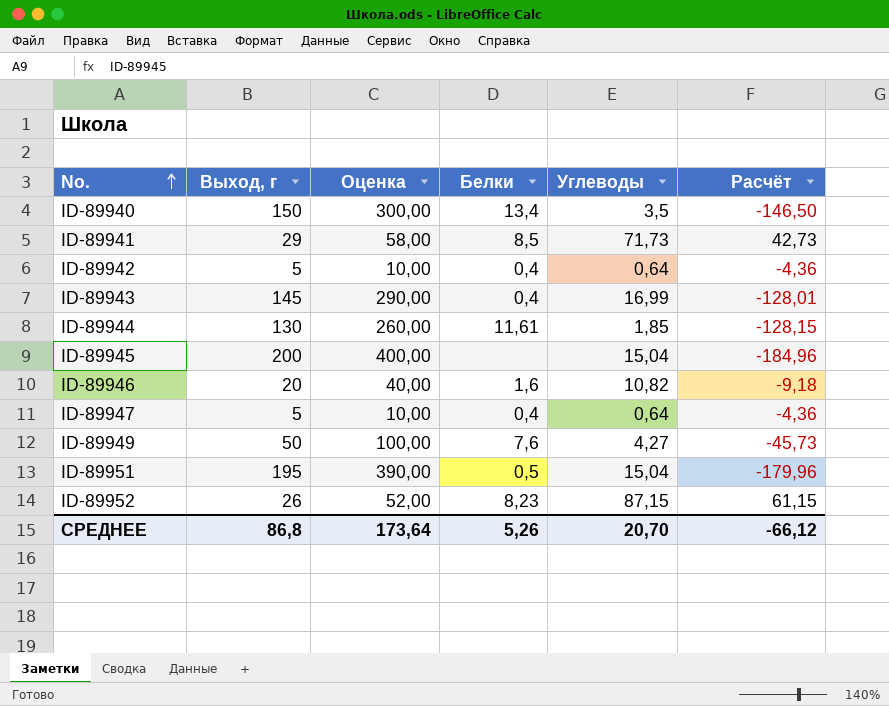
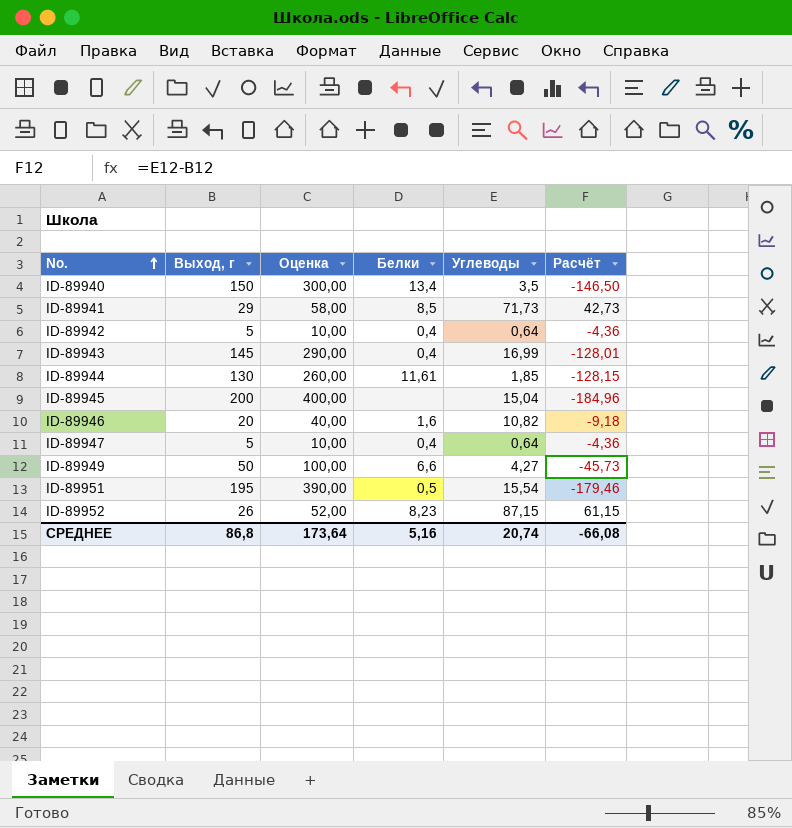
ID-89949 | Белки: 7,6 -> 6,6
ID-89951 | Углеводы: 15,04 -> 15,54
ID-89951 | Расчёт: -179,96 -> -179,46
СРЕДНЕЕ | Белки: 5,26 -> 5,16
СРЕДНЕЕ | Углеводы: 20,70 -> 20,74
СРЕДНЕЕ | Расчёт: -66,12 -> -66,08

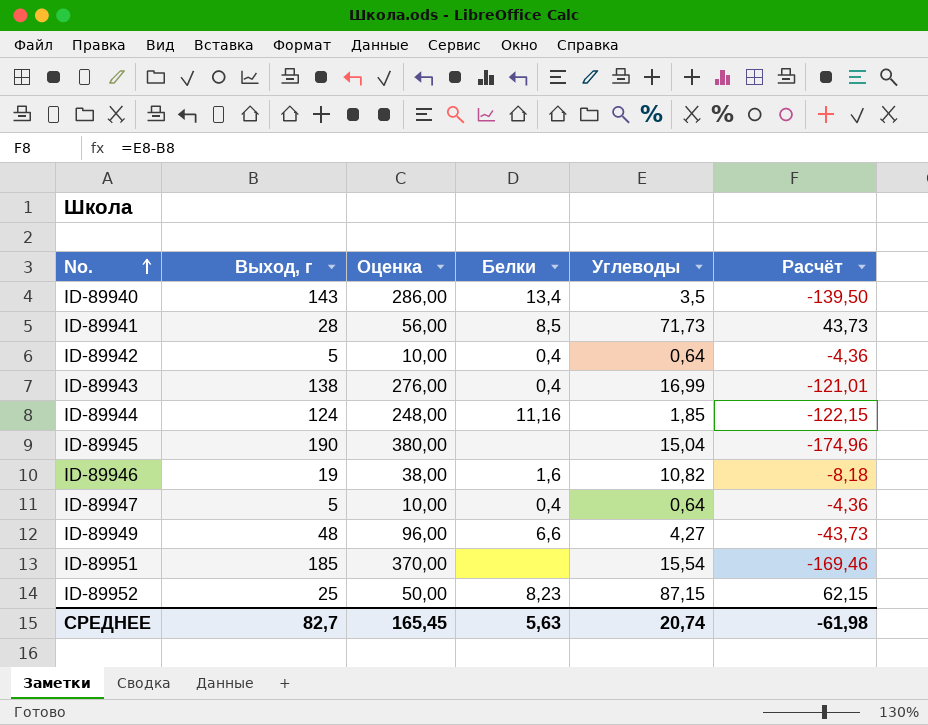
ID-89940 | Выход, г: 150 -> 143
ID-89940 | Оценка: 300,00 -> 286,00
ID-89940 | Расчёт: -146,50 -> -139,50
ID-89941 | Выход, г: 29 -> 28
ID-89941 | Оценка: 58,00 -> 56,00
ID-89941 | Расчёт: 42,73 -> 43,73
ID-89943 | Выход, г: 145 -> 138
ID-89943 | Оценка: 290,00 -> 276,00
ID-89943 | Расчёт: -128,01 -> -121,01
ID-89944 | Выход, г: 130 -> 124
ID-89944 | Оценка: 260,00 -> 248,00
ID-89944 | Белки: 11,61 -> 11,16
ID-89944 | Расчёт: -128,15 -> -122,15
ID-89945 | Выход, г: 200 -> 190
ID-89945 | Оценка: 400,00 -> 380,00
ID-89945 | Расчёт: -184,96 -> -174,96
ID-89946 | Выход, г: 20 -> 19
ID-89946 | Оценка: 40,00 -> 38,00
ID-89946 | Расчёт: -9,18 -> -8,18
ID-89949 | Выход, г: 50 -> 48
ID-89949 | Оценка: 100,00 -> 96,00
ID-89949 | Расчёт: -45,73 -> -43,73
ID-89951 | Выход, г: 195 -> 185
ID-89951 | Оценка: 390,00 -> 370,00
ID-89951 | Белки: 0,5 -> none
ID-89951 | Расчёт: -179,46 -> -169,46
ID-89952 | Выход, г: 26 -> 25
ID-89952 | Оценка: 52,00 -> 50,00
ID-89952 | Расчёт: 61,15 -> 62,15
СРЕДНЕЕ | Выход, г: 86,8 -> 82,7
СРЕДНЕЕ | Оценка: 173,64 -> 165,45
СРЕДНЕЕ | Белки: 5,16 -> 5,63
СРЕДНЕЕ | Расчёт: -66,08 -> -61,98

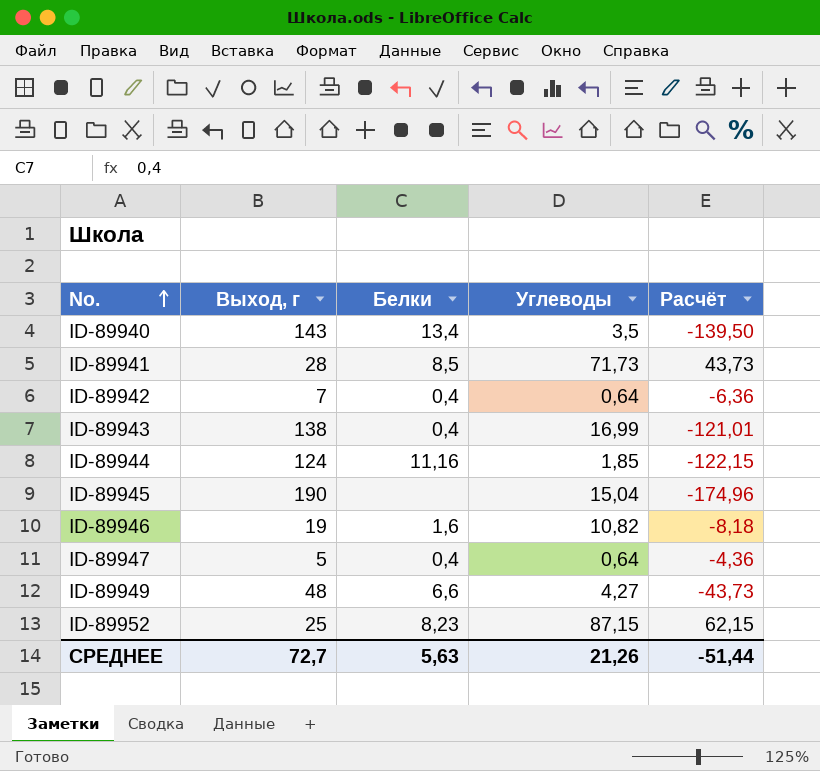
column Оценка | formula: [Выход, г] * 2 -> none
row ID-89951: 185 | 370,00 | none | 15,54 | -169,46 -> none
ID-89942 | Выход, г: 5 -> 7
ID-89942 | Расчёт: -4,36 -> -6,36
СРЕДНЕЕ | Выход, г: 82,7 -> 72,7
СРЕДНЕЕ | Углеводы: 20,74 -> 21,26
СРЕДНЕЕ | Расчёт: -61,98 -> -51,44

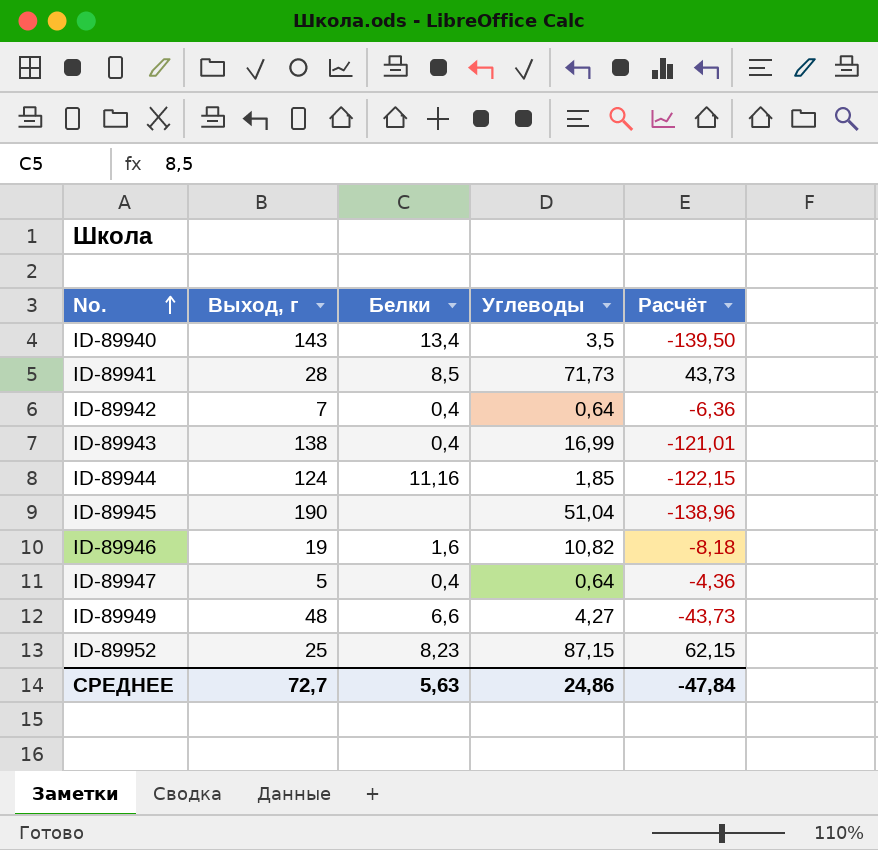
ID-89945 | Углеводы: 15,04 -> 51,04
ID-89945 | Расчёт: -174,96 -> -138,96
СРЕДНЕЕ | Углеводы: 21,26 -> 24,86
СРЕДНЕЕ | Расчёт: -51,44 -> -47,84

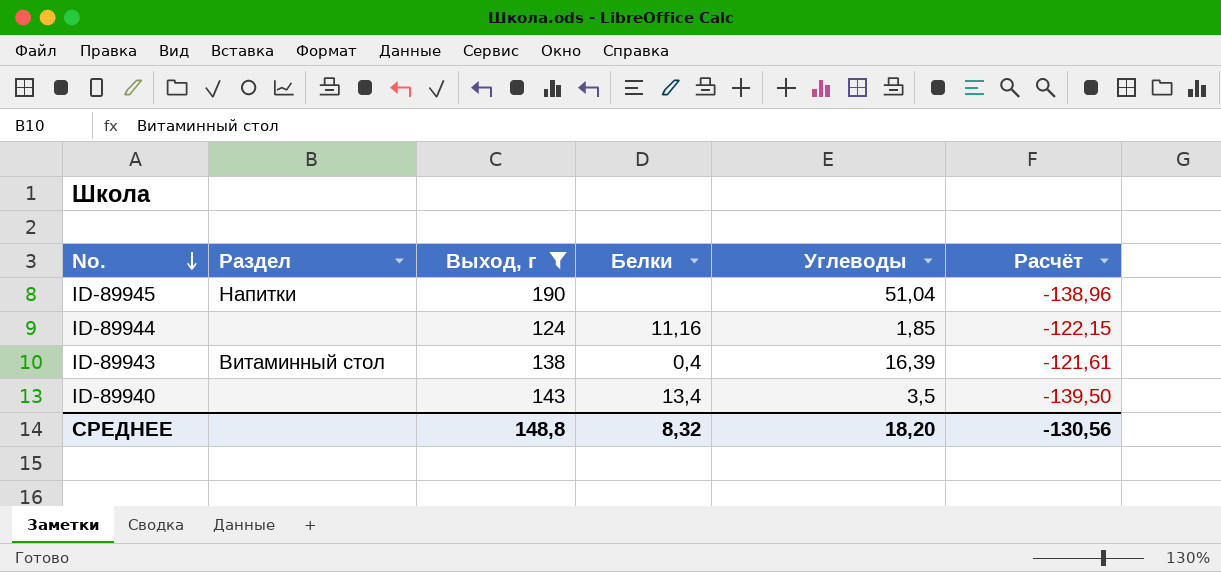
filter: none -> Выход, г >= 124
row order: No. ascending -> No. descending
column Раздел | position: none -> 2
ID-89943 | Углеводы: 16,99 -> 16,39
ID-89943 | Расчёт: -121,01 -> -121,61
СРЕДНЕЕ | Выход, г: 72,7 -> 148,8
СРЕДНЕЕ | Белки: 5,63 -> 8,32
СРЕДНЕЕ | Углеводы: 24,86 -> 18,20
СРЕДНЕЕ | Расчёт: -47,84 -> -130,56

